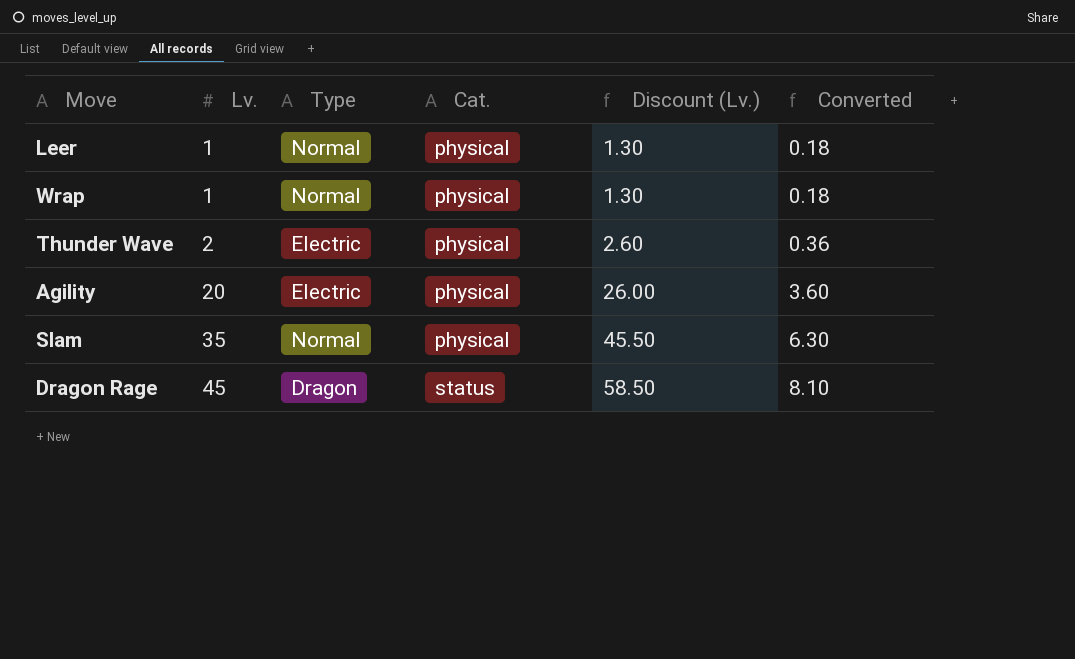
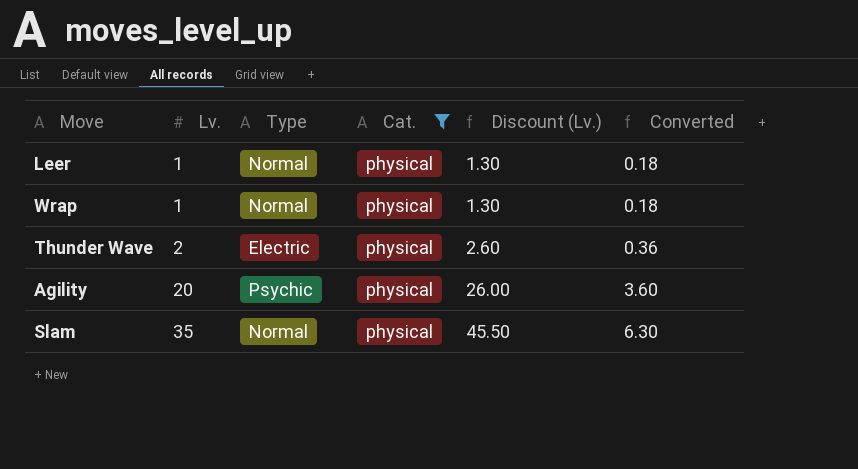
filter: none -> Cat. = physical
Agility | Type: Electric -> Psychic

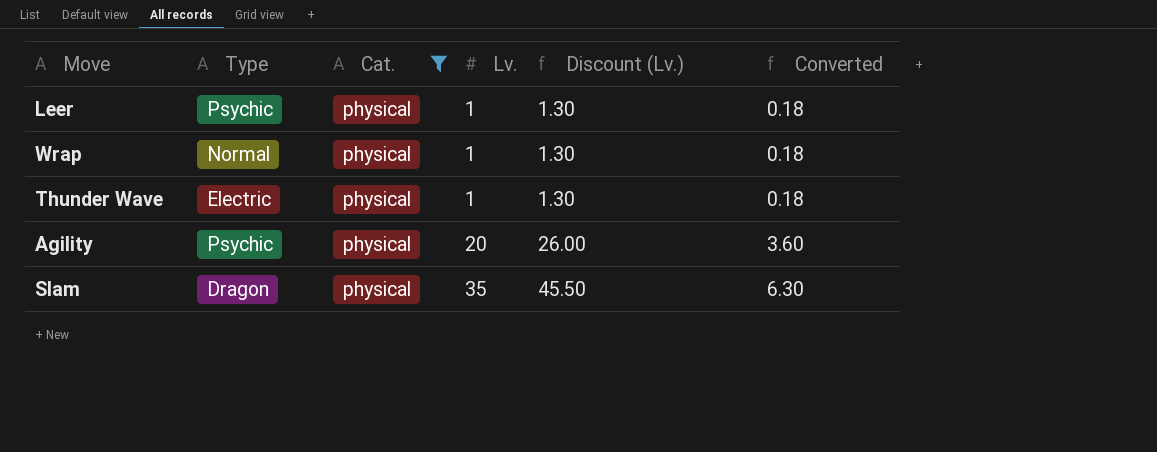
column Lv. | position: 2 -> 4
Leer | Type: Normal -> Psychic
Thunder Wave | Lv.: 2 -> 1
Thunder Wave | Discount (Lv.): 2.60 -> 1.30
Thunder Wave | Converted: 0.36 -> 0.18
Slam | Type: Normal -> Dragon

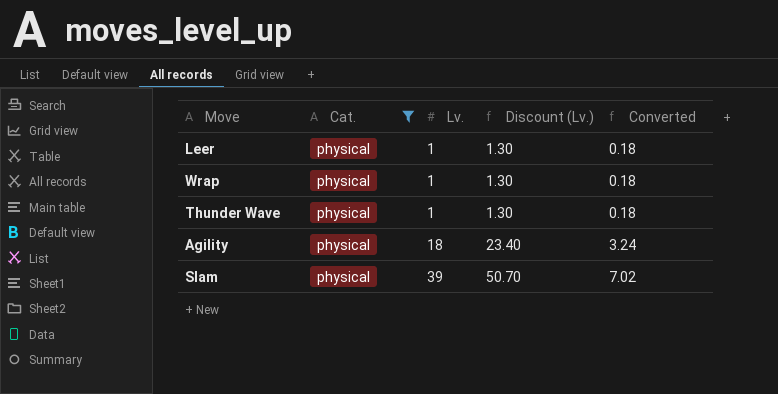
column Type | position: 2 -> none
Agility | Lv.: 20 -> 18
Agility | Discount (Lv.): 26.00 -> 23.40
Agility | Converted: 3.60 -> 3.24
Slam | Lv.: 35 -> 39
Slam | Discount (Lv.): 45.50 -> 50.70
Slam | Converted: 6.30 -> 7.02

